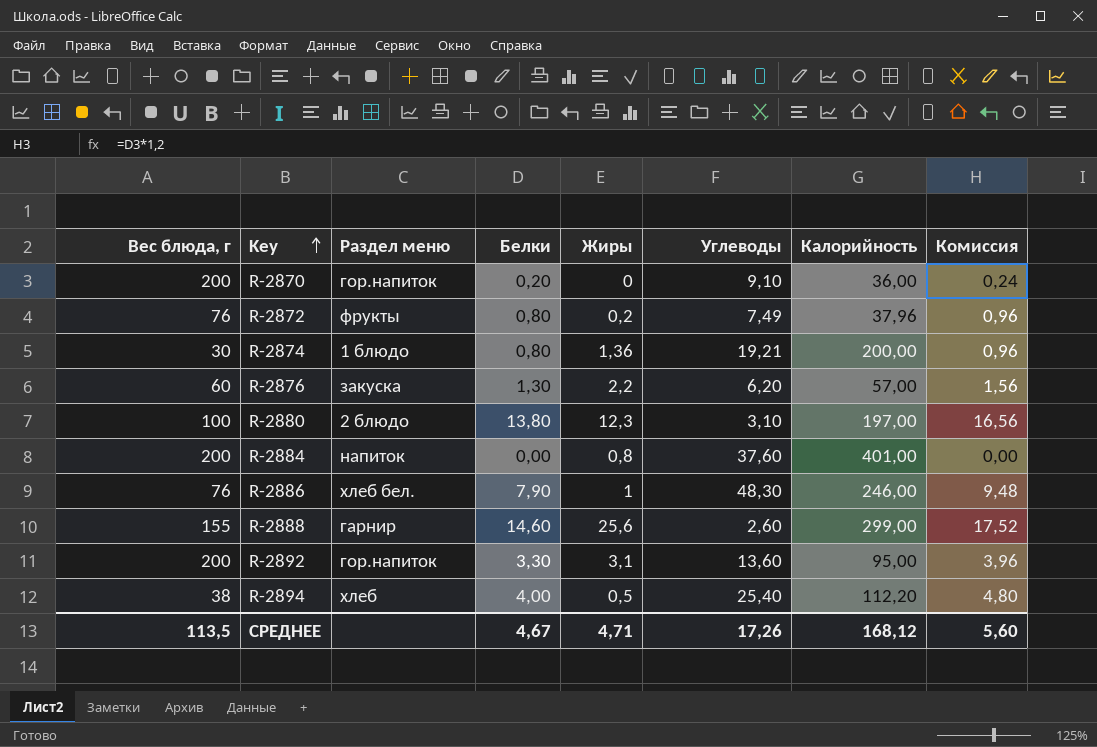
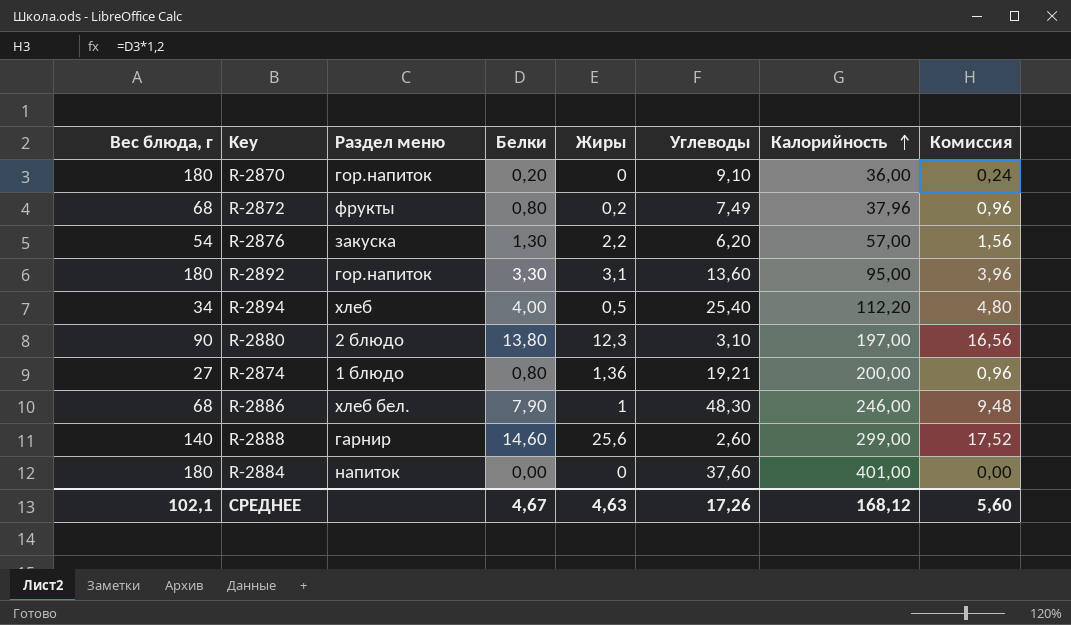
row order: Key ascending -> Калорийность ascending
R-2870 | Вес блюда, г: 200 -> 180
R-2872 | Вес блюда, г: 76 -> 68
R-2876 | Вес блюда, г: 60 -> 54
R-2892 | Вес блюда, г: 200 -> 180
R-2894 | Вес блюда, г: 38 -> 34
R-2880 | Вес блюда, г: 100 -> 90
R-2874 | Вес блюда, г: 30 -> 27
R-2886 | Вес блюда, г: 76 -> 68
R-2888 | Вес блюда, г: 155 -> 140
R-2884 | Вес блюда, г: 200 -> 180
R-2884 | Жиры: 0,8 -> 0
СРЕДНЕЕ | Вес блюда, г: 113,5 -> 102,1
СРЕДНЕЕ | Жиры: 4,71 -> 4,63

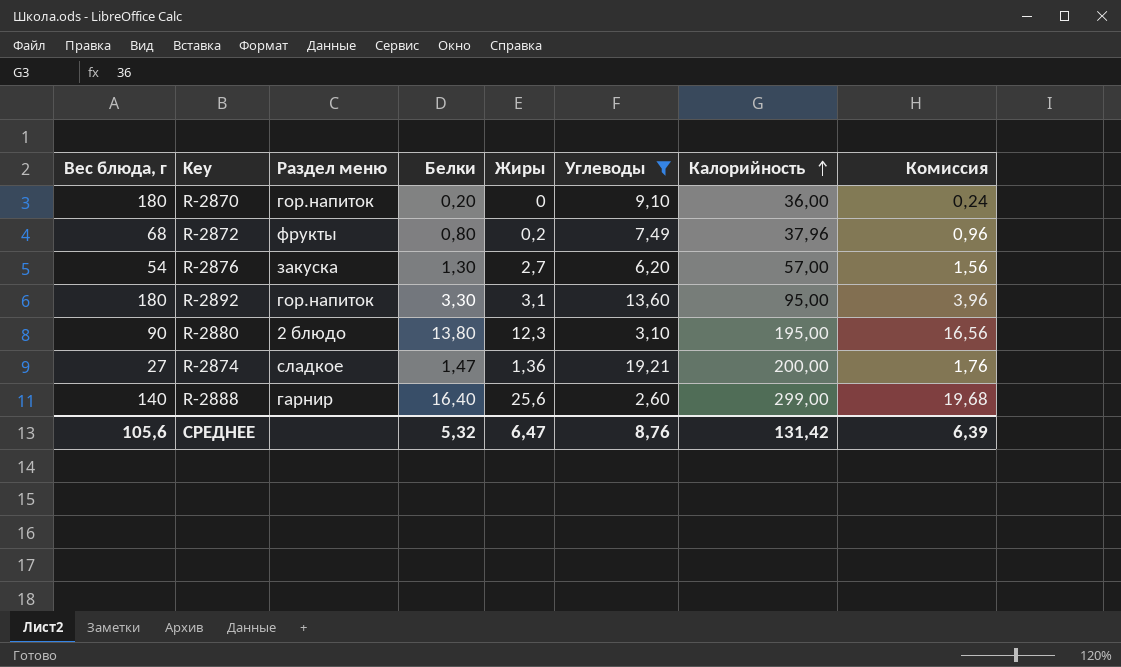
filter: none -> Углеводы <= 19,21
R-2876 | Жиры: 2,2 -> 2,7
R-2880 | Калорийность: 197,00 -> 195,00
R-2874 | Раздел меню: 1 блюдо -> сладкое
R-2874 | Белки: 0,80 -> 1,47
R-2874 | Комиссия: 0,96 -> 1,76
R-2888 | Белки: 14,60 -> 16,40
R-2888 | Комиссия: 17,52 -> 19,68
СРЕДНЕЕ | Вес блюда, г: 102,1 -> 105,6
СРЕДНЕЕ | Белки: 4,67 -> 5,32
СРЕДНЕЕ | Жиры: 4,63 -> 6,47
СРЕДНЕЕ | Углеводы: 17,26 -> 8,76
СРЕДНЕЕ | Калорийность: 168,12 -> 131,42
СРЕДНЕЕ | Комиссия: 5,60 -> 6,39

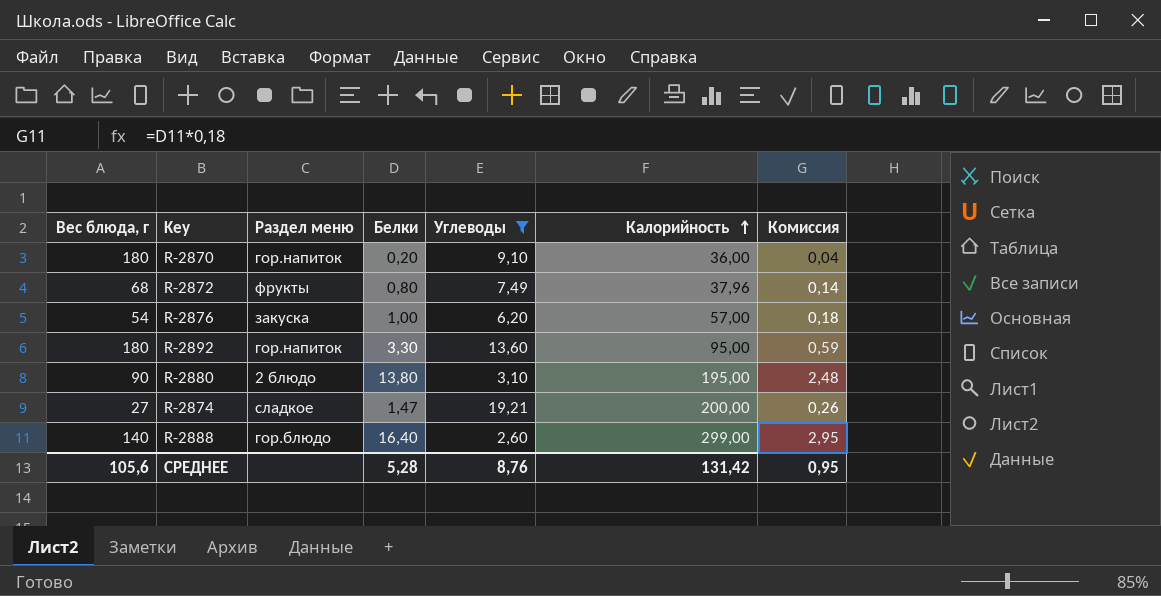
column Жиры | position: 5 -> none
column Комиссия | formula: [Белки] * 1,2 -> [Белки] * 0,18
R-2876 | Белки: 1,30 -> 1,00
R-2888 | Раздел меню: гарнир -> гор.блюдо
СРЕДНЕЕ | Белки: 5,32 -> 5,28
СРЕДНЕЕ | Комиссия: 6,39 -> 0,95

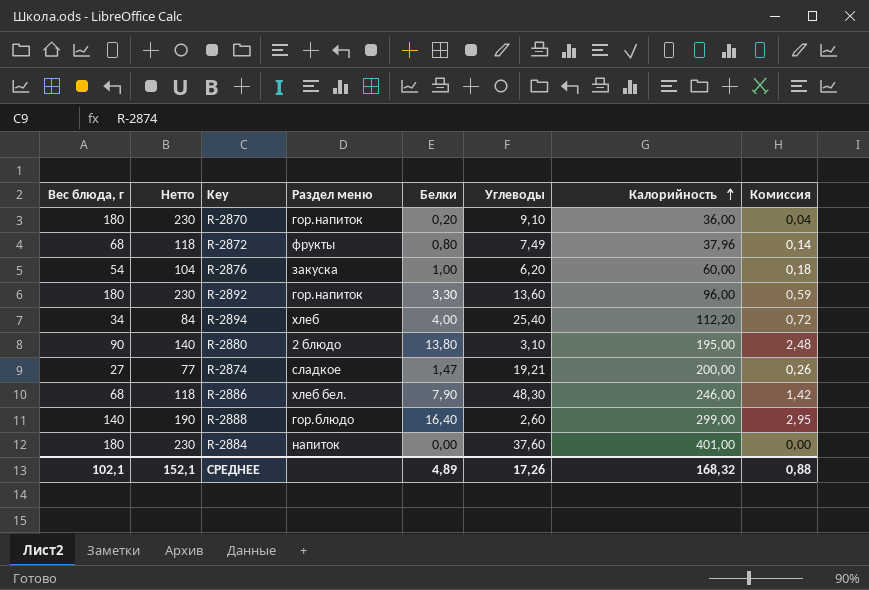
filter: Углеводы <= 19,21 -> none
column Нетто | formula: none -> [Вес блюда, г] + 50
R-2876 | Калорийность: 57,00 -> 60,00
R-2892 | Калорийность: 95,00 -> 96,00
СРЕДНЕЕ | Вес блюда, г: 105,6 -> 102,1
СРЕДНЕЕ | Белки: 5,28 -> 4,89
СРЕДНЕЕ | Углеводы: 8,76 -> 17,26
СРЕДНЕЕ | Калорийность: 131,42 -> 168,32
СРЕДНЕЕ | Комиссия: 0,95 -> 0,88

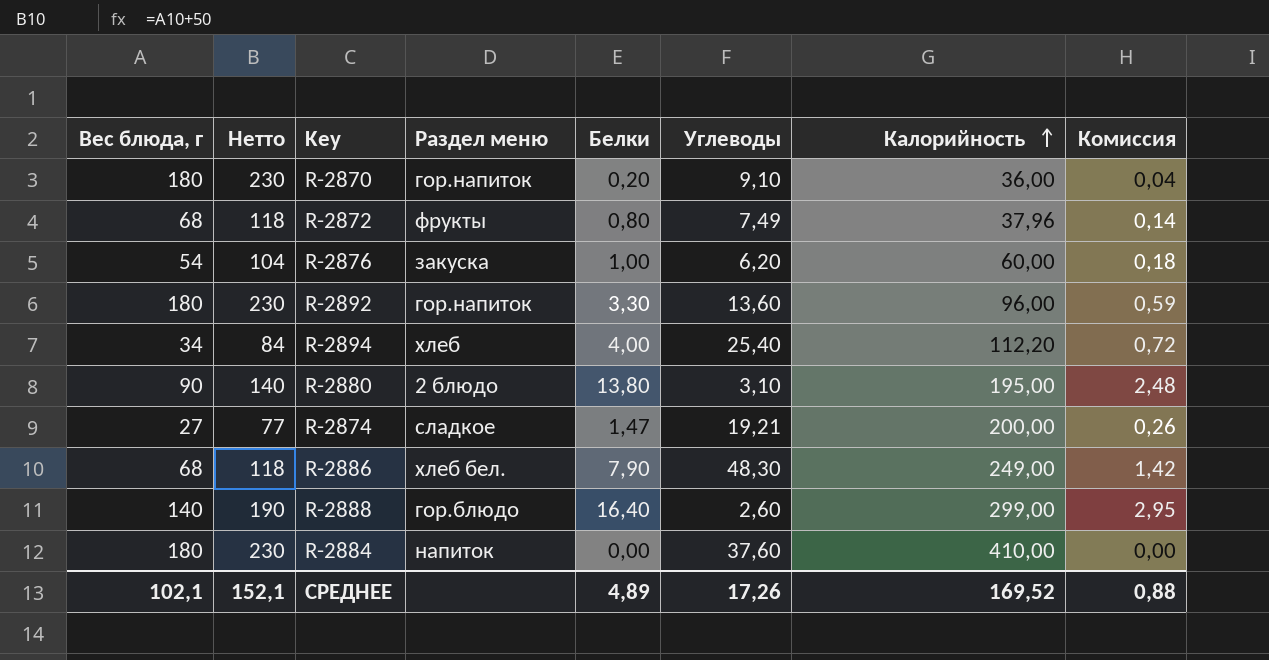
R-2886 | Калорийность: 246,00 -> 249,00
R-2884 | Калорийность: 401,00 -> 410,00
СРЕДНЕЕ | Калорийность: 168,32 -> 169,52

